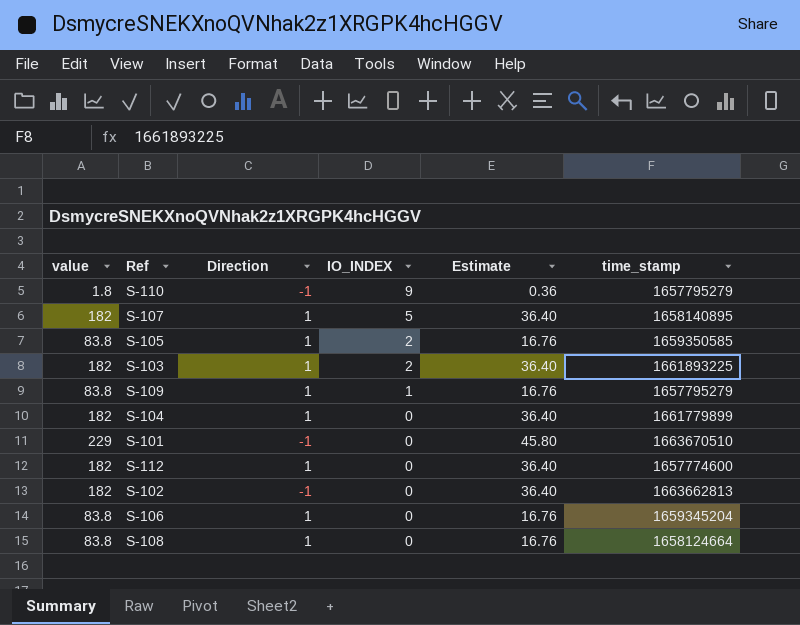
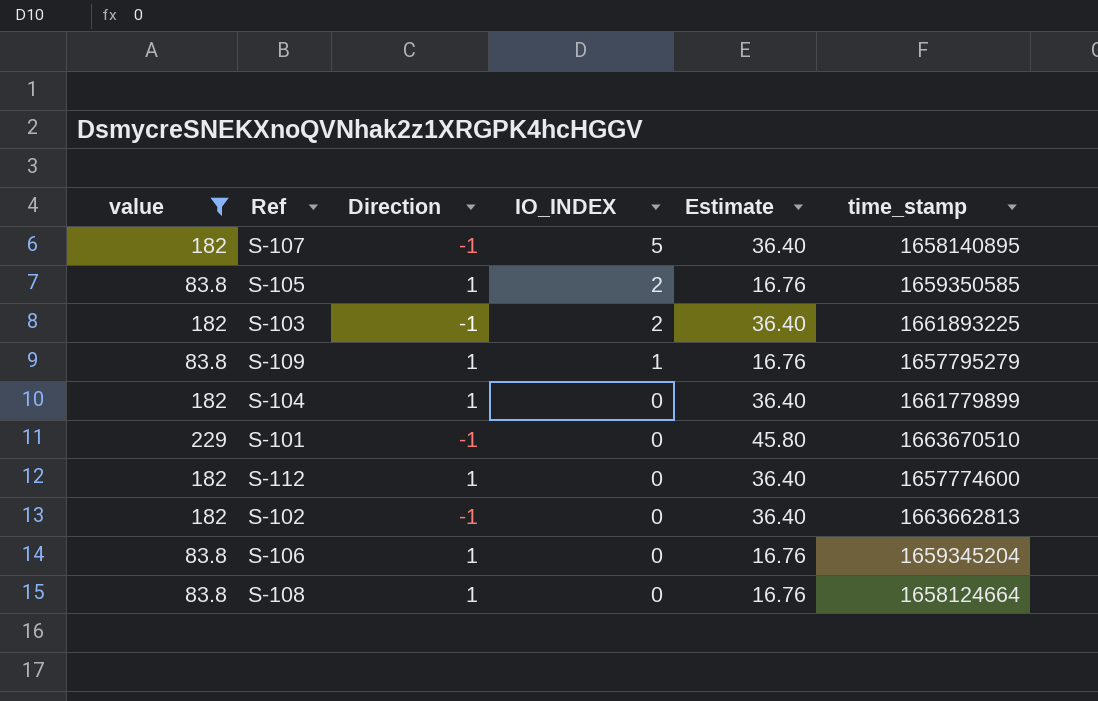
filter: none -> value != 1.8
S-107 | Direction: 1 -> -1
S-103 | Direction: 1 -> -1

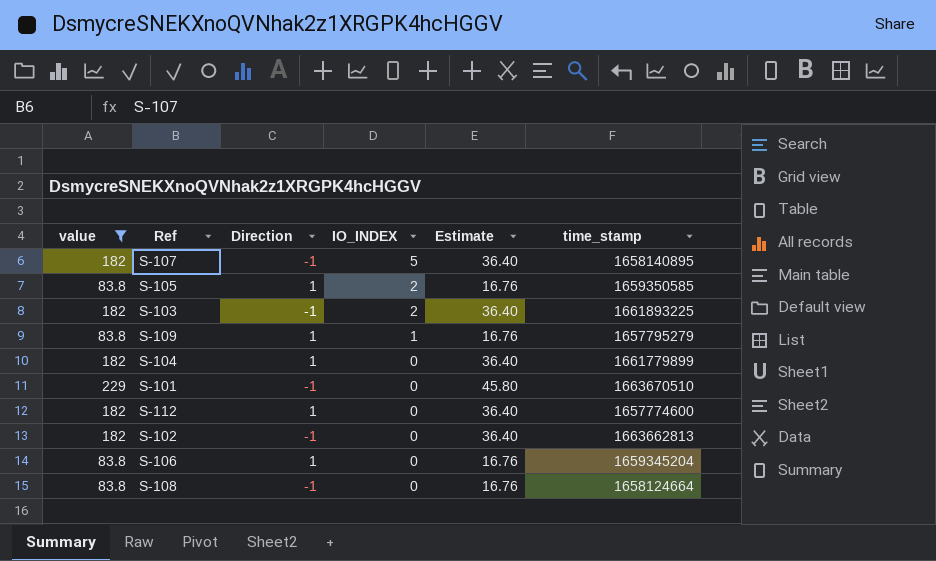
S-108 | Direction: 1 -> -1

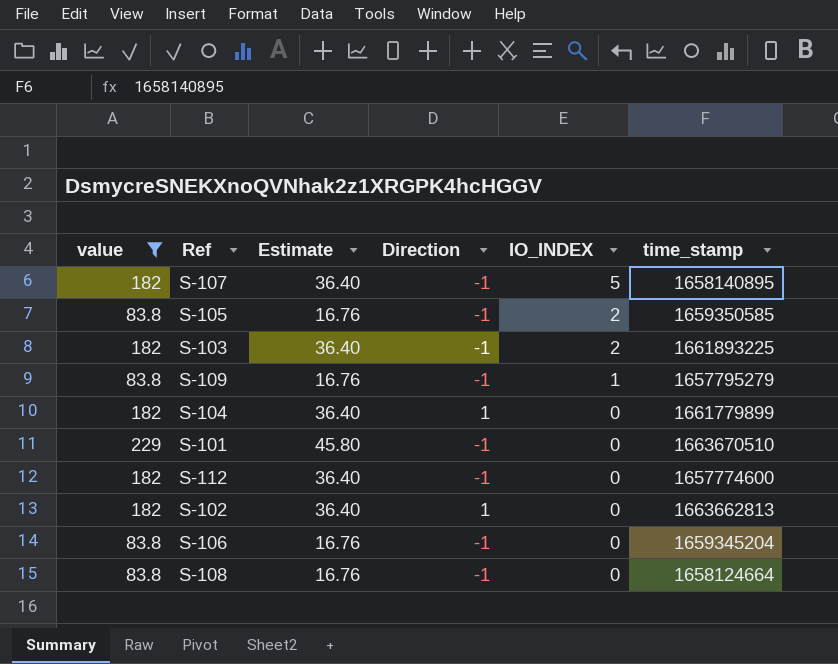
column Estimate | position: 5 -> 3
S-105 | Direction: 1 -> -1
S-109 | Direction: 1 -> -1
S-112 | Direction: 1 -> -1
S-102 | Direction: -1 -> 1
S-106 | Direction: 1 -> -1

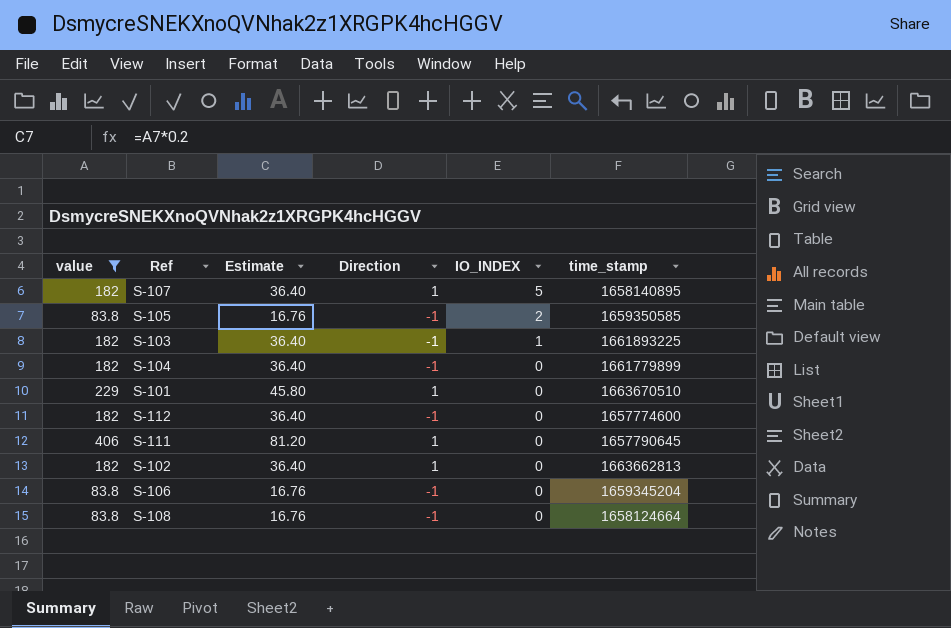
row S-109: 83.8 | 16.76 | -1 | 1 | 1657795279 -> none
S-107 | Direction: -1 -> 1
S-103 | IO_INDEX: 2 -> 1
S-104 | Direction: 1 -> -1
S-101 | Direction: -1 -> 1
row S-111: none -> 406 | 81.20 | 1 | 0 | 1657790645

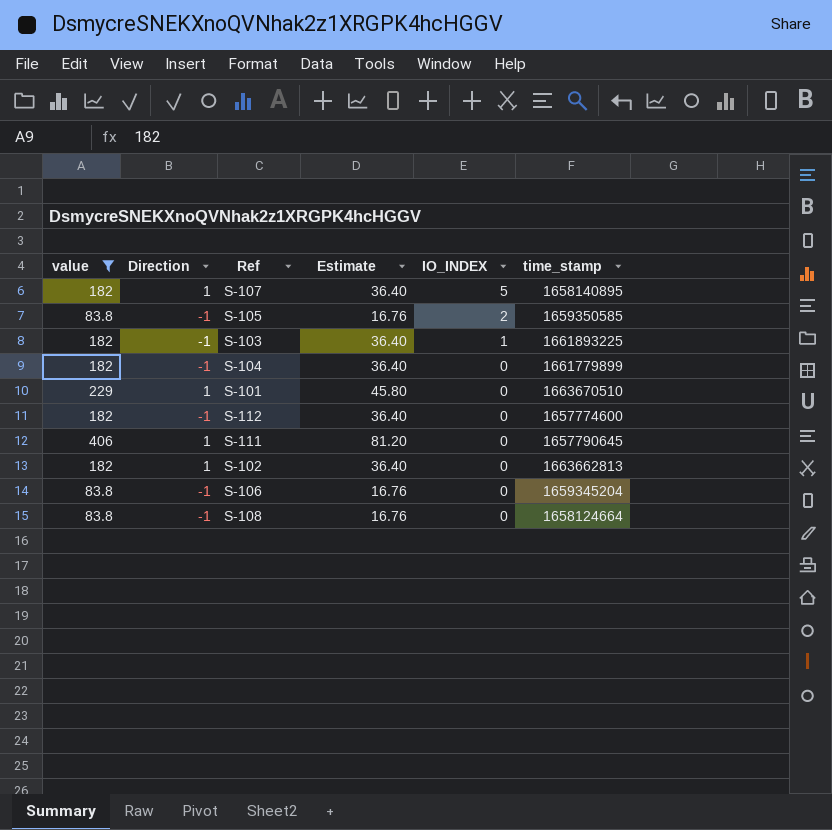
column Direction | position: 4 -> 2

